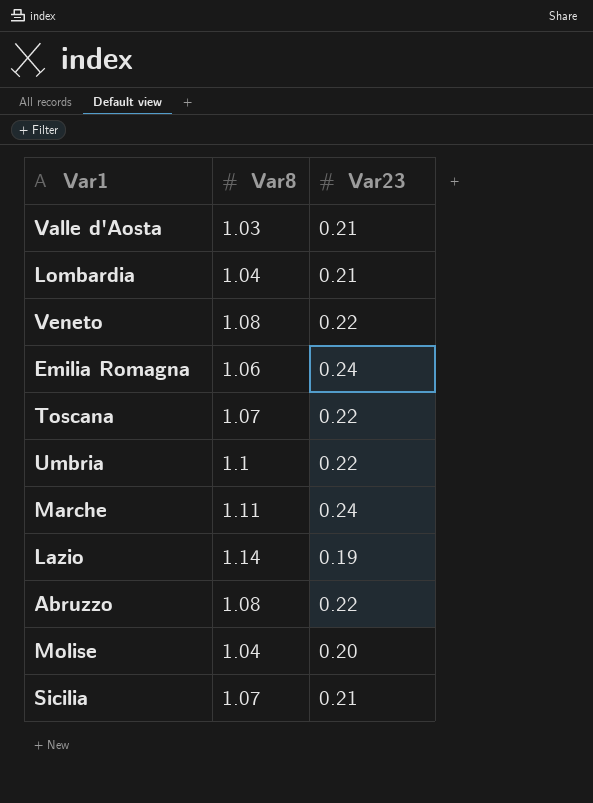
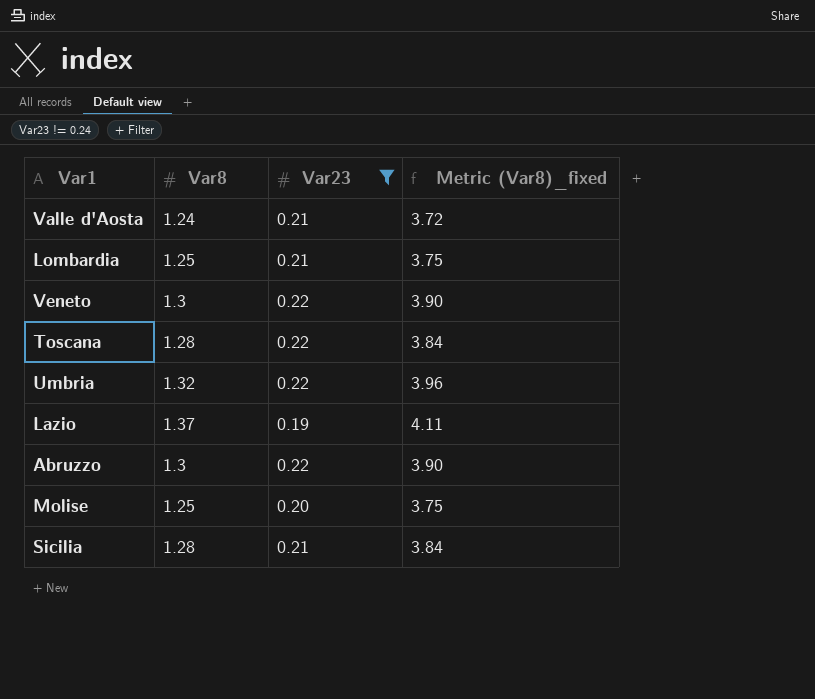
filter: none -> Var23 != 0.24
column Metric (Var8)_fixed | formula: none -> [Var8] * 3
Valle d'Aosta | Var8: 1.03 -> 1.24
Lombardia | Var8: 1.04 -> 1.25
Veneto | Var8: 1.08 -> 1.3
Toscana | Var8: 1.07 -> 1.28
Umbria | Var8: 1.1 -> 1.32
Lazio | Var8: 1.14 -> 1.37
Abruzzo | Var8: 1.08 -> 1.3
Molise | Var8: 1.04 -> 1.25
Sicilia | Var8: 1.07 -> 1.28

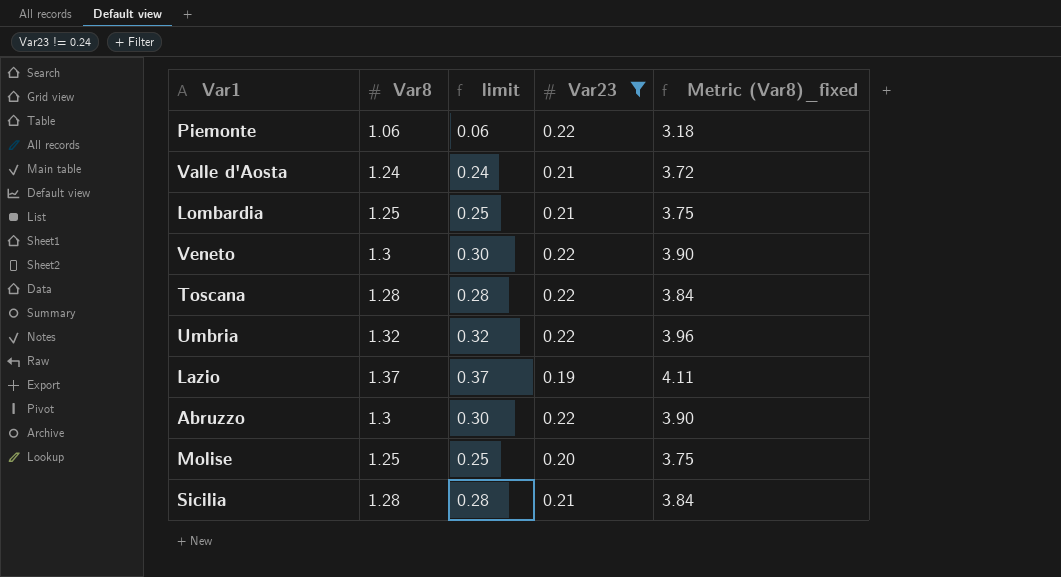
column limit | formula: none -> [Var8] - 1
row Piemonte: none -> 1.06 | 0.06 | 0.22 | 3.18

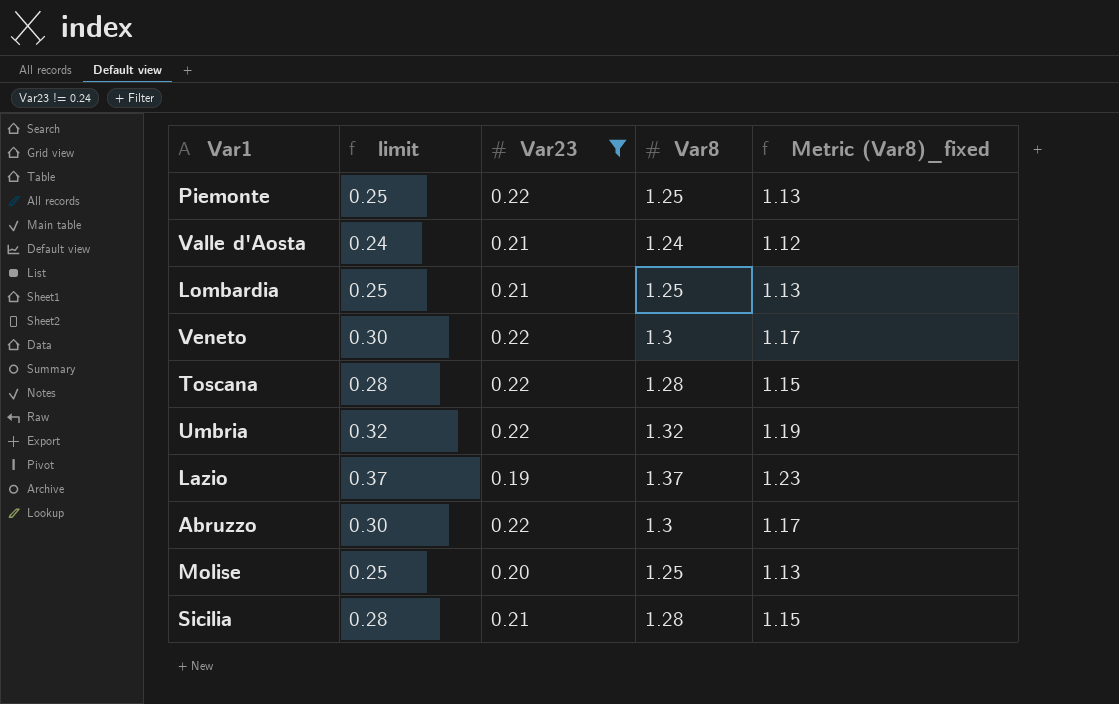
column Var8 | position: 2 -> 4
column Metric (Var8)_fixed | formula: [Var8] * 3 -> [Var8] * 0.9
Piemonte | limit: 0.06 -> 0.25
Piemonte | Var8: 1.06 -> 1.25

